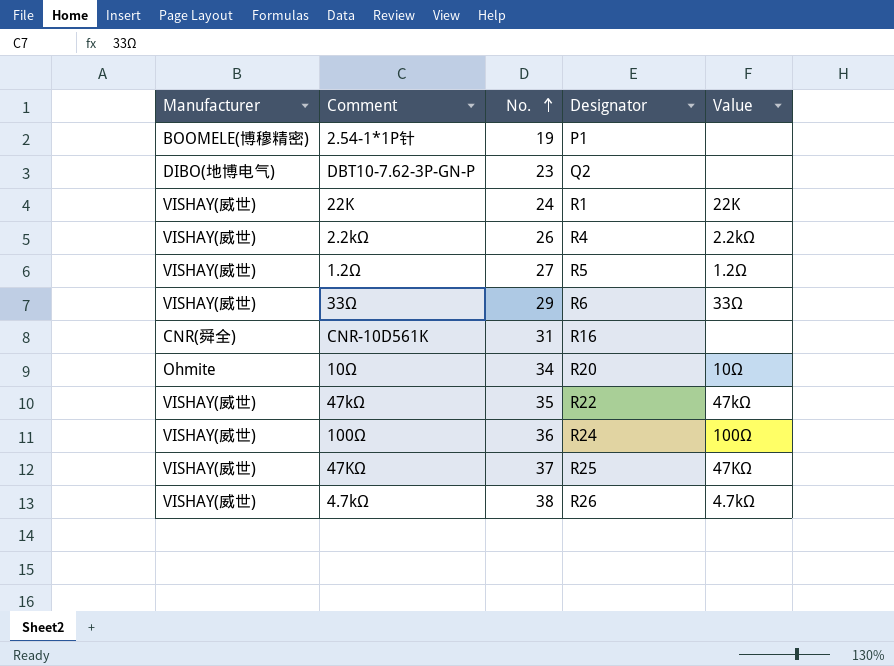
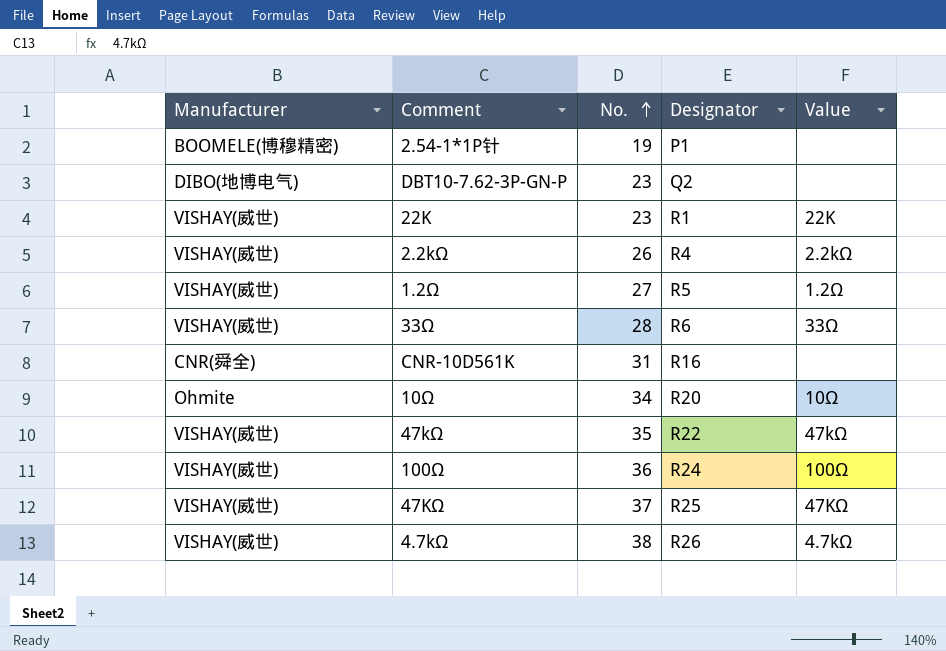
22K | No.: 24 -> 23
33Ω | No.: 29 -> 28

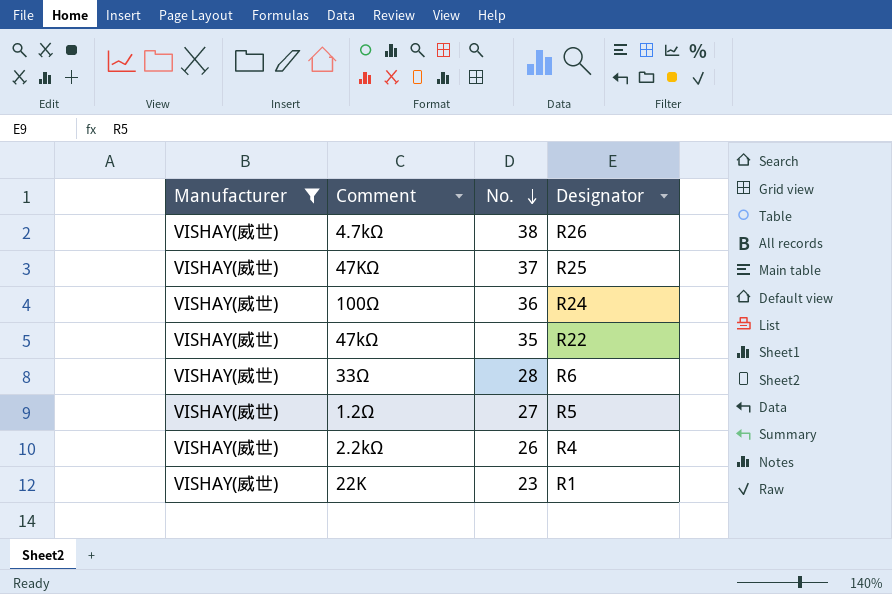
filter: none -> Manufacturer = VISHAY(威世)
row order: No. ascending -> No. descending
column Value | position: 5 -> none

